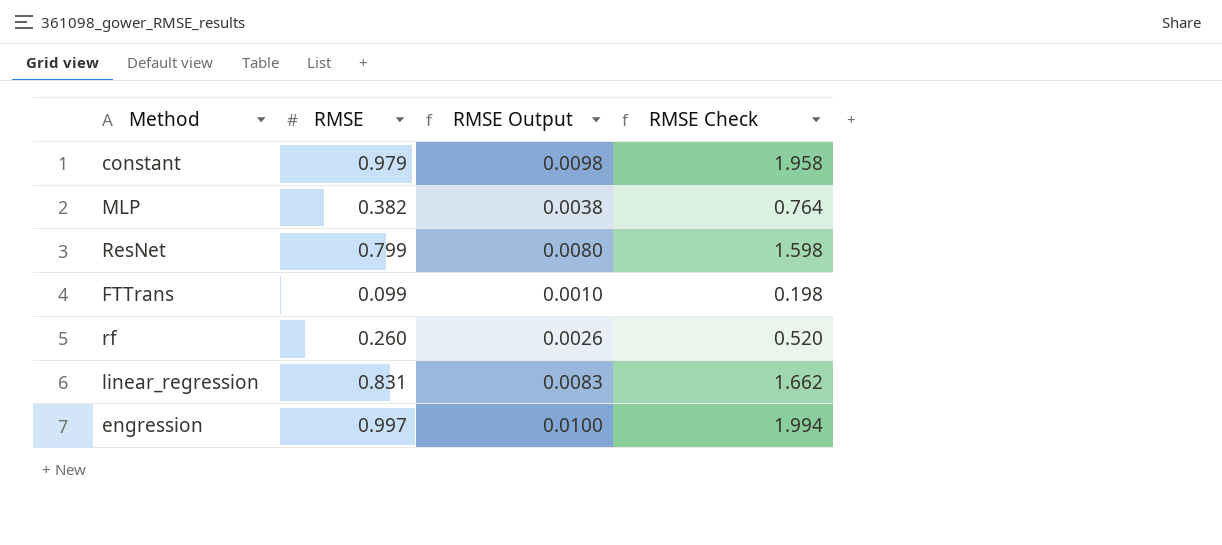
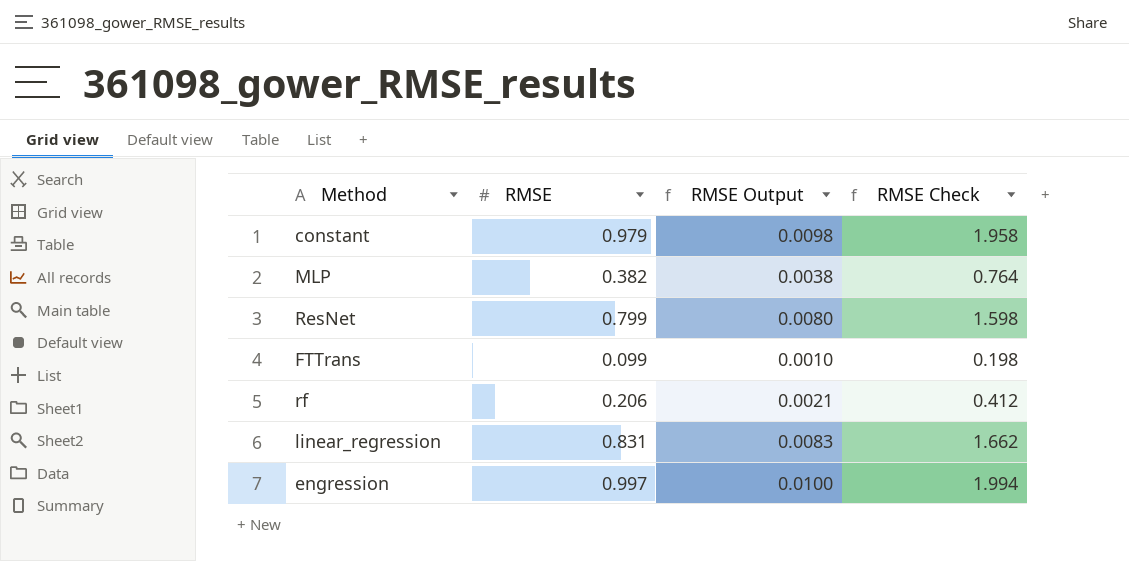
rf | RMSE: 0.260 -> 0.206
rf | RMSE Output: 0.0026 -> 0.0021
rf | RMSE Check: 0.520 -> 0.412

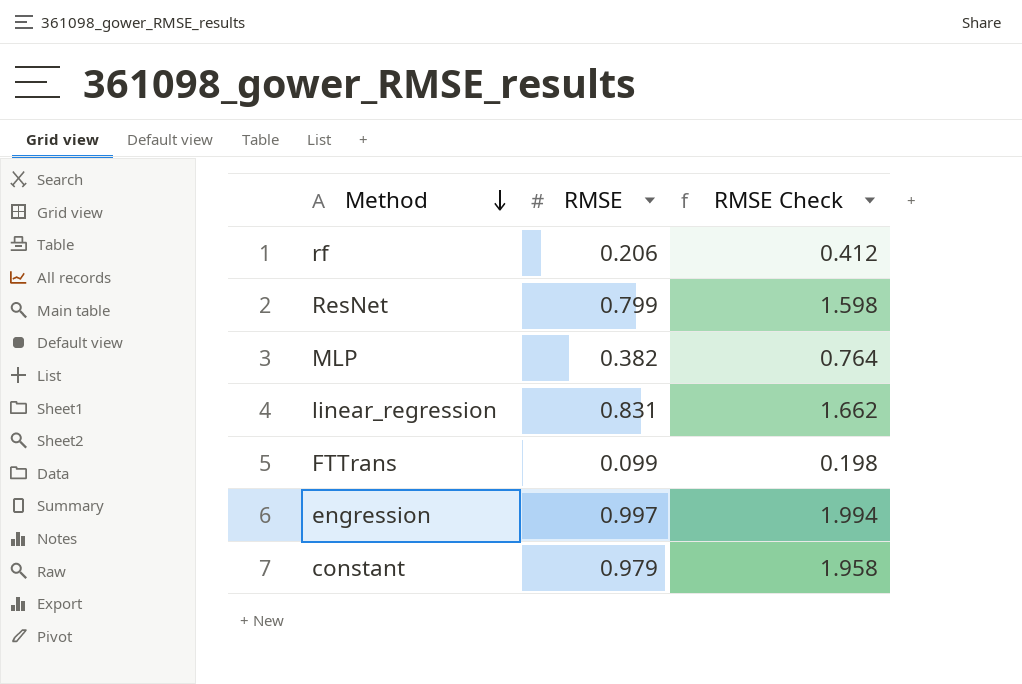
row order: none -> Method descending
column RMSE Output | formula: [RMSE] * 0.01 -> none

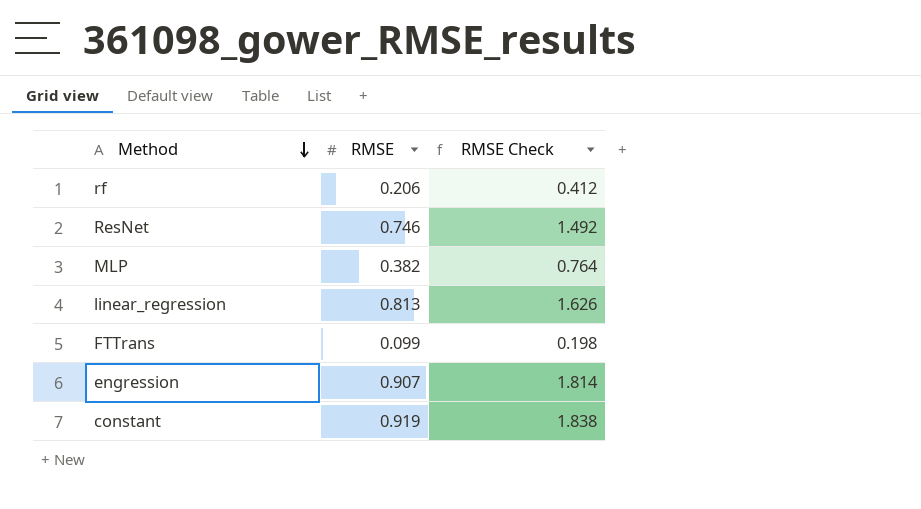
ResNet | RMSE: 0.799 -> 0.746
ResNet | RMSE Check: 1.598 -> 1.492
linear_regression | RMSE: 0.831 -> 0.813
linear_regression | RMSE Check: 1.662 -> 1.626
engression | RMSE: 0.997 -> 0.907
engression | RMSE Check: 1.994 -> 1.814
constant | RMSE: 0.979 -> 0.919
constant | RMSE Check: 1.958 -> 1.838

